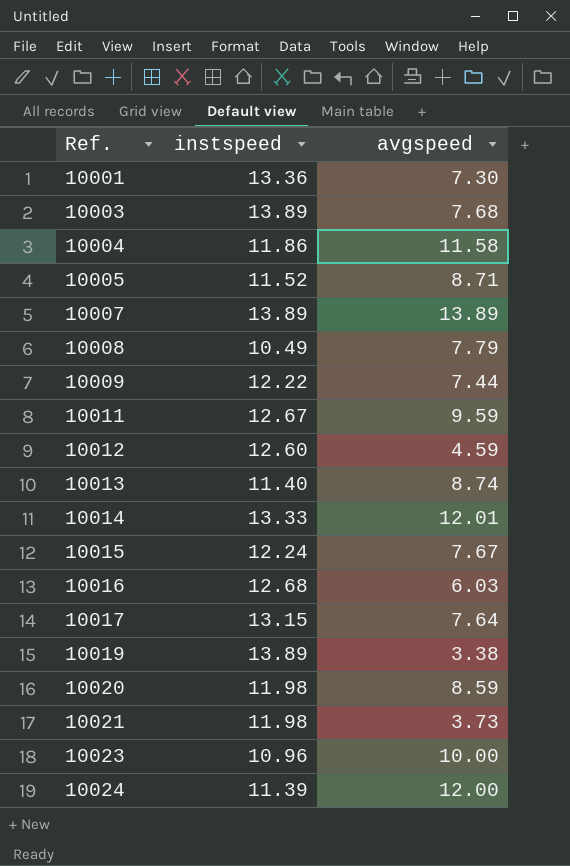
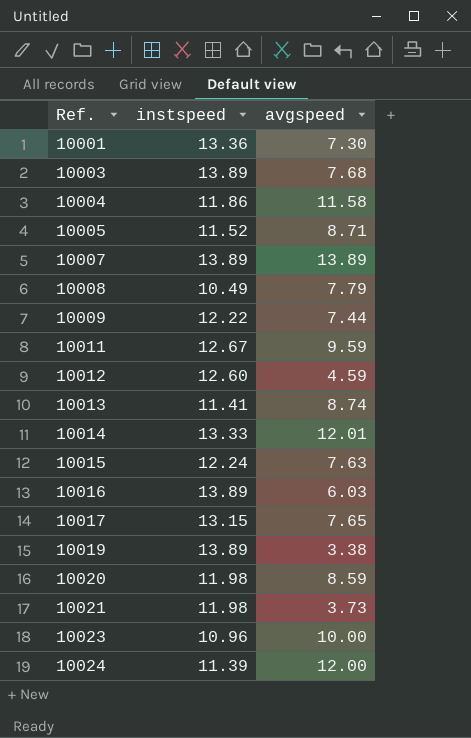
10013 | instspeed: 11.40 -> 11.41
10015 | avgspeed: 7.67 -> 7.63
10016 | instspeed: 12.68 -> 13.89
10017 | avgspeed: 7.64 -> 7.65

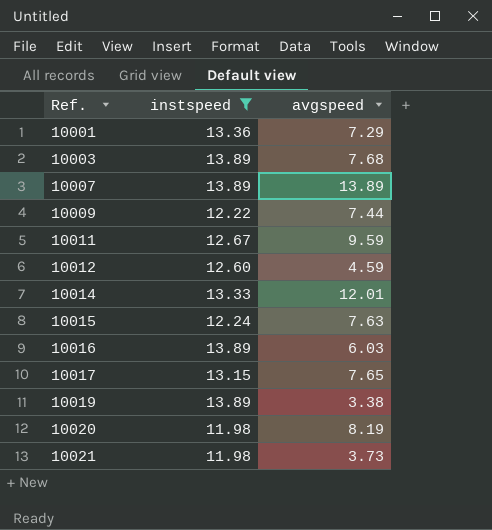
filter: none -> instspeed >= 11.98
10001 | avgspeed: 7.30 -> 7.29
10020 | avgspeed: 8.59 -> 8.19

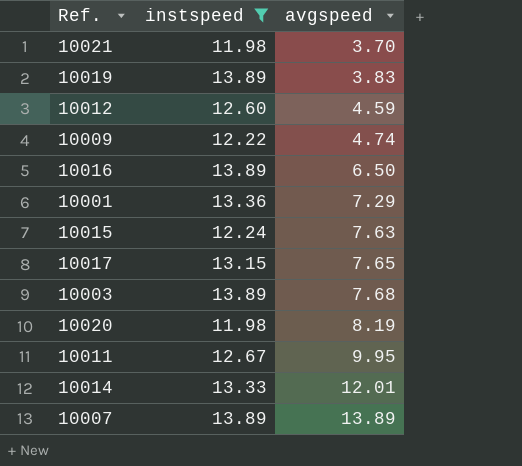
row order: Ref. ascending -> avgspeed ascending
10021 | avgspeed: 3.73 -> 3.70
10019 | avgspeed: 3.38 -> 3.83
10009 | avgspeed: 7.44 -> 4.74
10016 | avgspeed: 6.03 -> 6.50
10011 | avgspeed: 9.59 -> 9.95

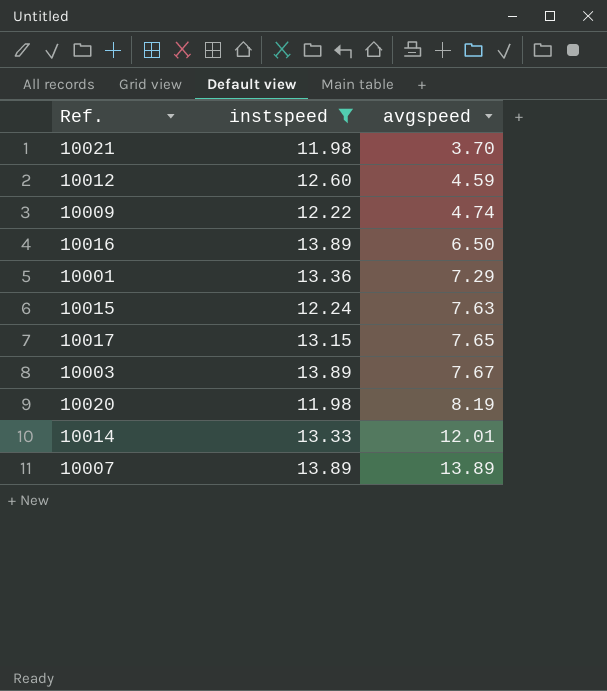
row 10019: 13.89 | 3.83 -> none
row 10011: 12.67 | 9.95 -> none
10003 | avgspeed: 7.68 -> 7.67

